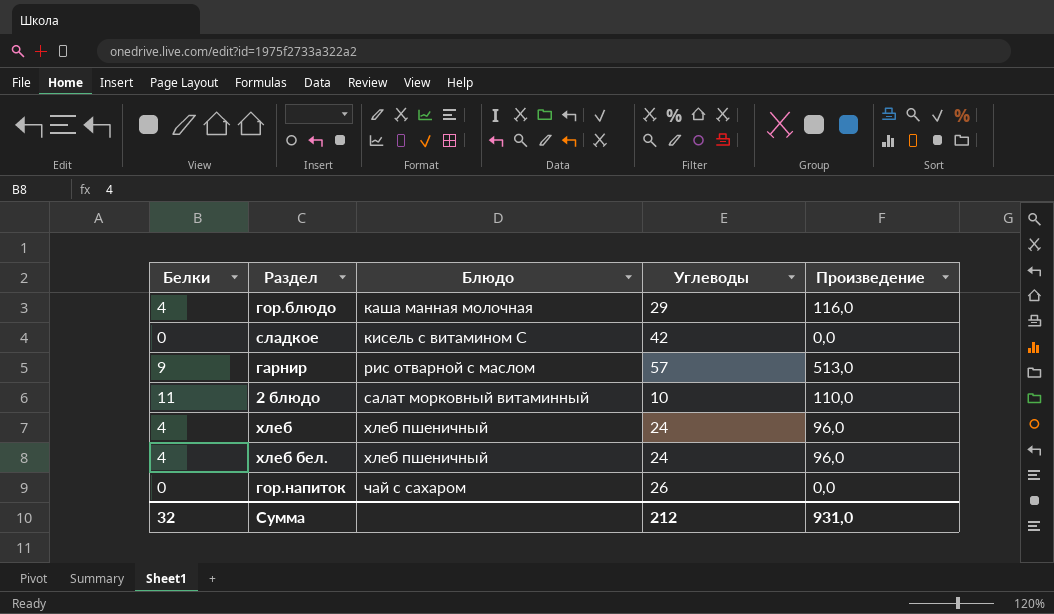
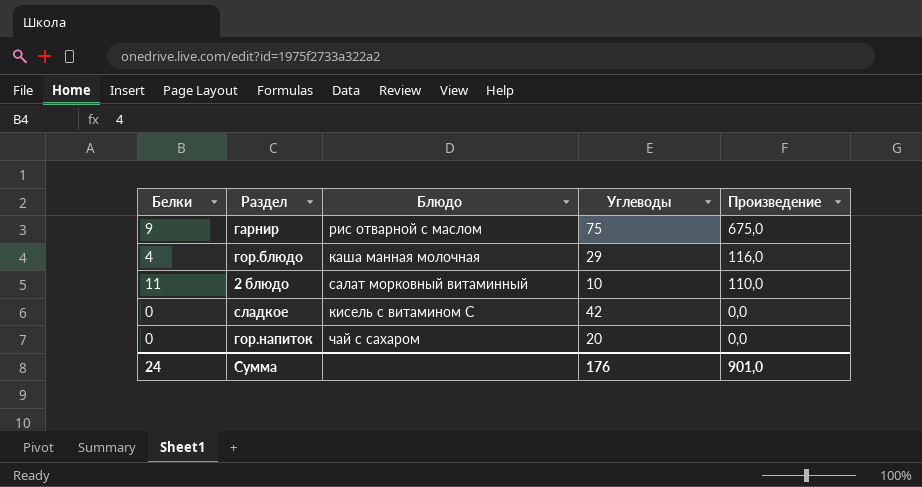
row order: Блюдо ascending -> Произведение descending
row хлеб: 4 | хлеб пшеничный | 24 | 96,0 -> none
row хлеб бел.: 4 | хлеб пшеничный | 24 | 96,0 -> none
гарнир | Углеводы: 57 -> 75
гарнир | Произведение: 513,0 -> 675,0
гор.напиток | Углеводы: 26 -> 20
Сумма | Белки: 32 -> 24
Сумма | Углеводы: 212 -> 176
Сумма | Произведение: 931,0 -> 901,0

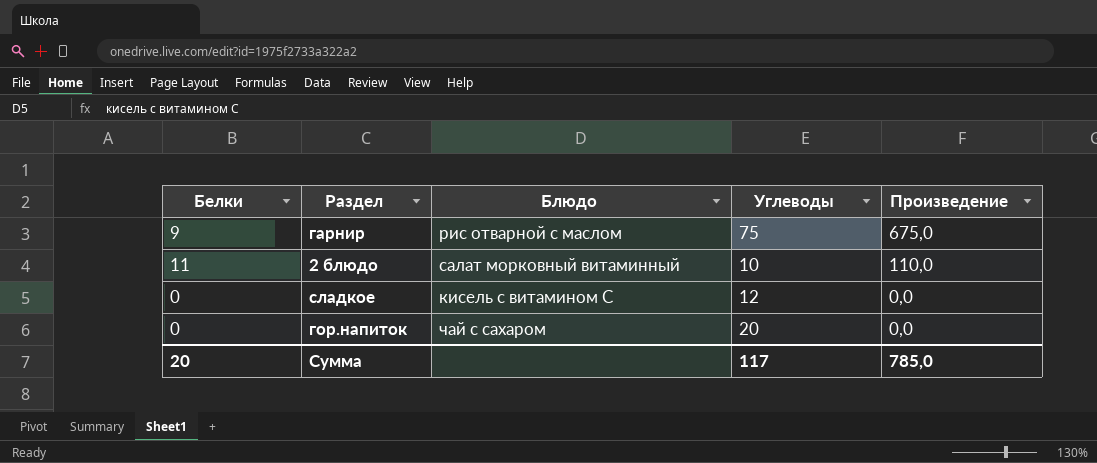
row гор.блюдо: 4 | каша манная молочная | 29 | 116,0 -> none
сладкое | Углеводы: 42 -> 12
Сумма | Белки: 24 -> 20
Сумма | Углеводы: 176 -> 117
Сумма | Произведение: 901,0 -> 785,0

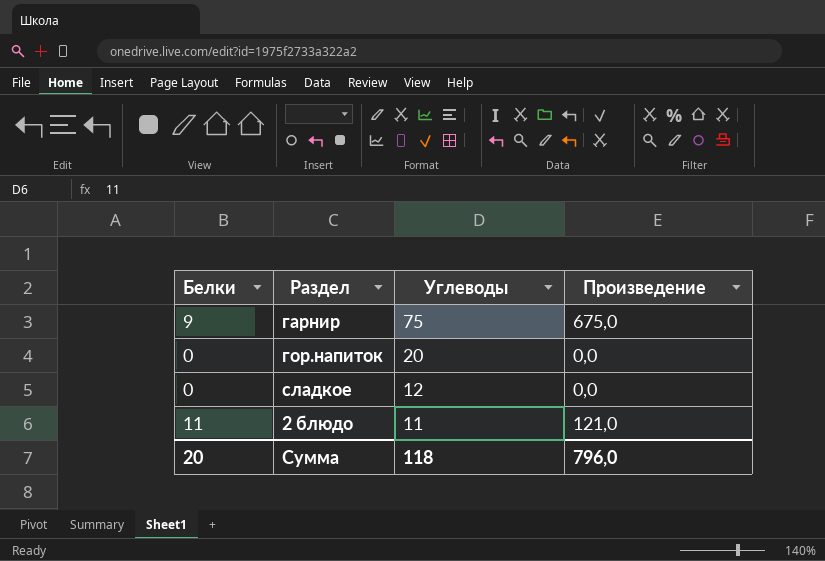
row order: Произведение descending -> Углеводы descending
column Блюдо | position: 3 -> none
2 блюдо | Углеводы: 10 -> 11
2 блюдо | Произведение: 110,0 -> 121,0
Сумма | Углеводы: 117 -> 118
Сумма | Произведение: 785,0 -> 796,0

